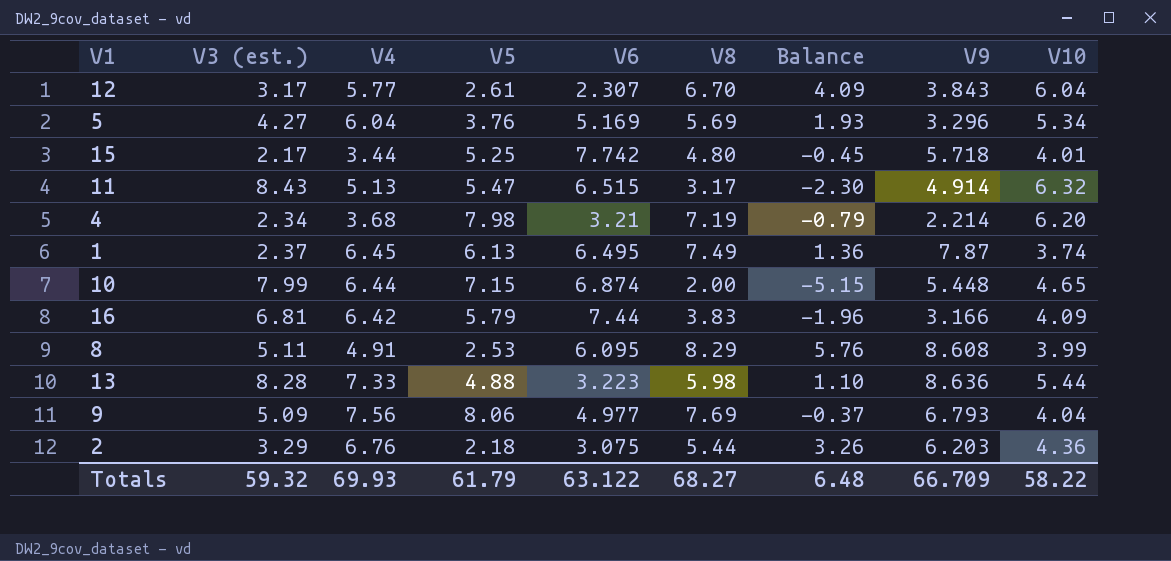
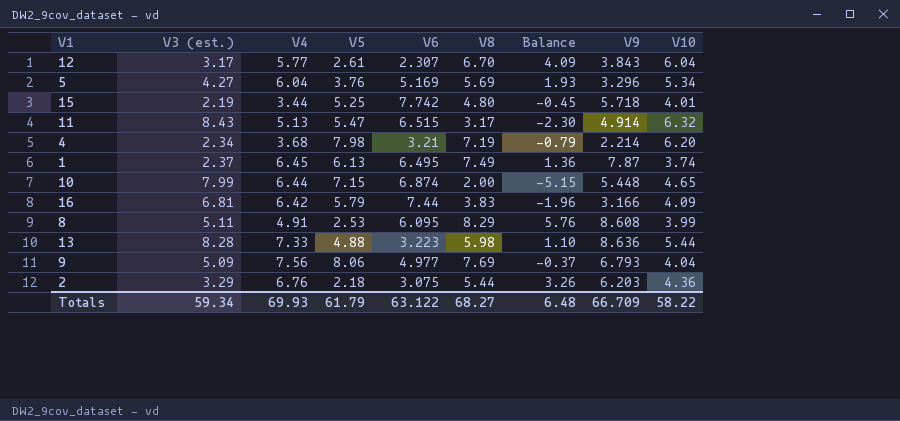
15 | V3 (est.): 2.17 -> 2.19
Totals | V3 (est.): 59.32 -> 59.34

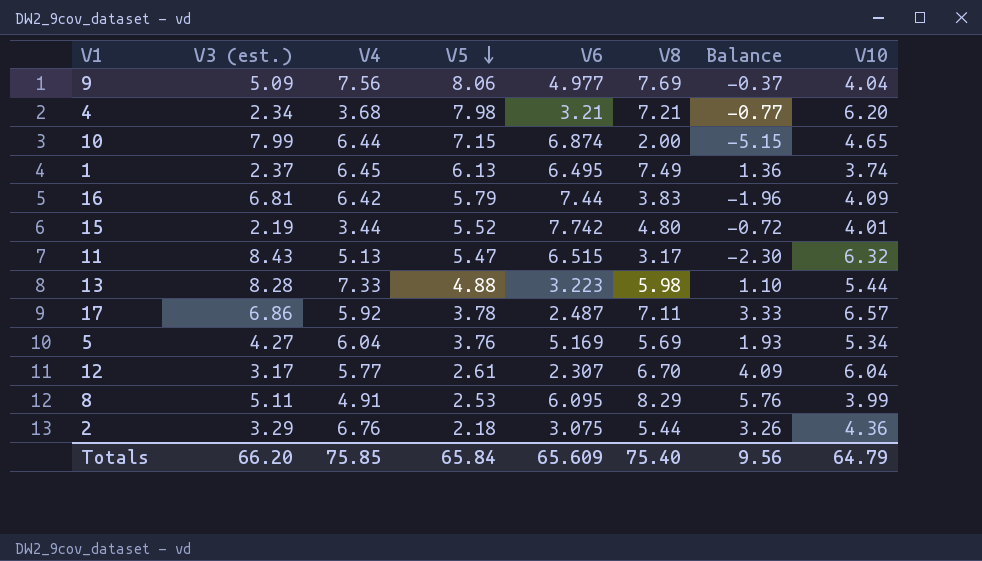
row order: none -> V5 descending
column V9 | position: 8 -> none
4 | V8: 7.19 -> 7.21
4 | Balance: -0.79 -> -0.77
15 | V5: 5.25 -> 5.52
15 | Balance: -0.45 -> -0.72
row 17: none -> 6.86 | 5.92 | 3.78 | 2.487 | 7.11 | 3.33 | 6.57
Totals | V3 (est.): 59.34 -> 66.20
Totals | V4: 69.93 -> 75.85
Totals | V5: 61.79 -> 65.84
Totals | V6: 63.122 -> 65.609
Totals | V8: 68.27 -> 75.40
Totals | Balance: 6.48 -> 9.56
Totals | V10: 58.22 -> 64.79

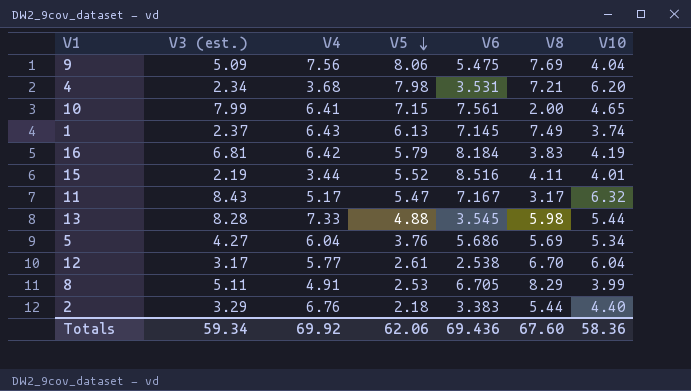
column Balance | formula: [V8] - [V5] -> none
row 17: 6.86 | 5.92 | 3.78 | 2.487 | 7.11 | 3.33 | 6.57 -> none
9 | V6: 4.977 -> 5.475
4 | V6: 3.21 -> 3.531
10 | V4: 6.44 -> 6.41
10 | V6: 6.874 -> 7.561
1 | V4: 6.45 -> 6.43
1 | V6: 6.495 -> 7.145
16 | V6: 7.44 -> 8.184
16 | V10: 4.09 -> 4.19
15 | V6: 7.742 -> 8.516
15 | V8: 4.80 -> 4.11
11 | V4: 5.13 -> 5.17
11 | V6: 6.515 -> 7.167
13 | V6: 3.223 -> 3.545
5 | V6: 5.169 -> 5.686
12 | V6: 2.307 -> 2.538
8 | V6: 6.095 -> 6.705
2 | V6: 3.075 -> 3.383
2 | V10: 4.36 -> 4.40
Totals | V3 (est.): 66.20 -> 59.34
Totals | V4: 75.85 -> 69.92
Totals | V5: 65.84 -> 62.06
Totals | V6: 65.609 -> 69.436
Totals | V8: 75.40 -> 67.60
Totals | V10: 64.79 -> 58.36

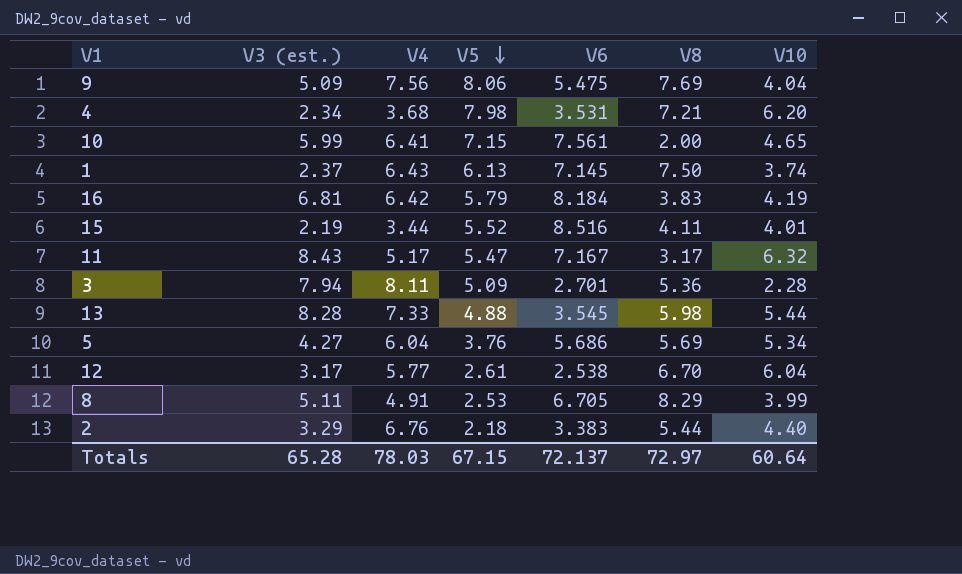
10 | V3 (est.): 7.99 -> 5.99
1 | V8: 7.49 -> 7.50
row 3: none -> 7.94 | 8.11 | 5.09 | 2.701 | 5.36 | 2.28
Totals | V3 (est.): 59.34 -> 65.28
Totals | V4: 69.92 -> 78.03
Totals | V5: 62.06 -> 67.15
Totals | V6: 69.436 -> 72.137
Totals | V8: 67.60 -> 72.97
Totals | V10: 58.36 -> 60.64

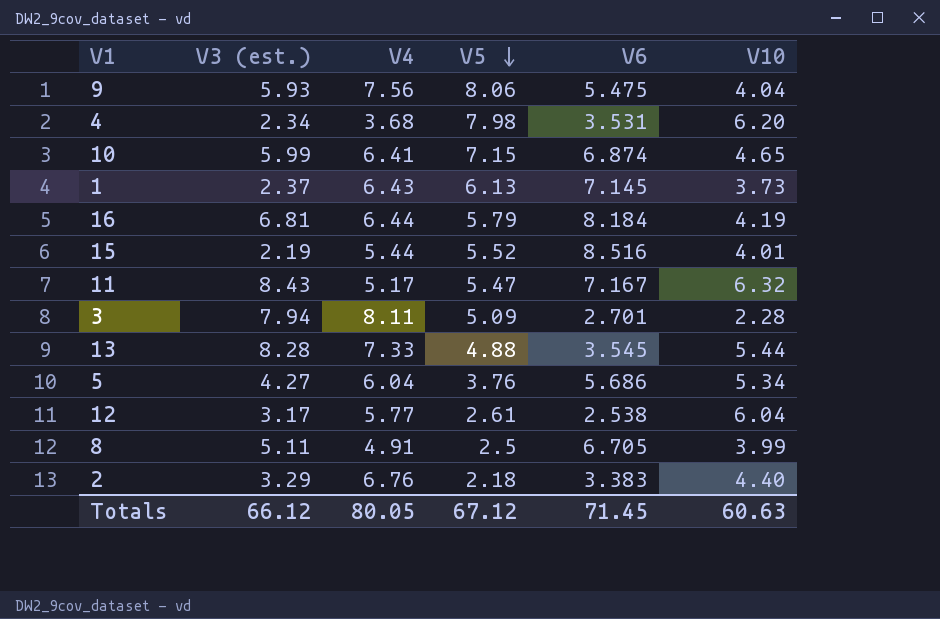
column V8 | position: 6 -> none
9 | V3 (est.): 5.09 -> 5.93
10 | V6: 7.561 -> 6.874
1 | V10: 3.74 -> 3.73
16 | V4: 6.42 -> 6.44
15 | V4: 3.44 -> 5.44
8 | V5: 2.53 -> 2.5
Totals | V3 (est.): 65.28 -> 66.12
Totals | V4: 78.03 -> 80.05
Totals | V5: 67.15 -> 67.12
Totals | V6: 72.137 -> 71.45
Totals | V10: 60.64 -> 60.63

